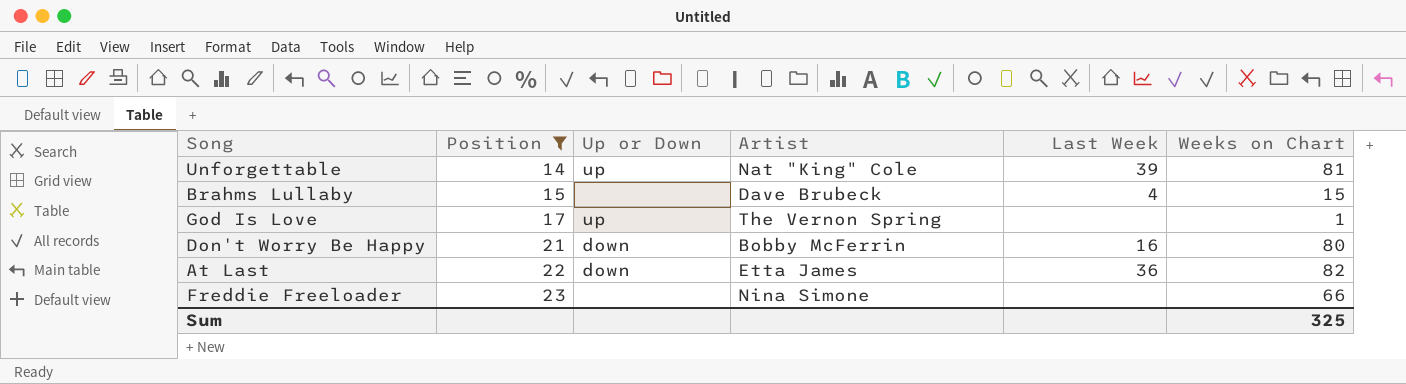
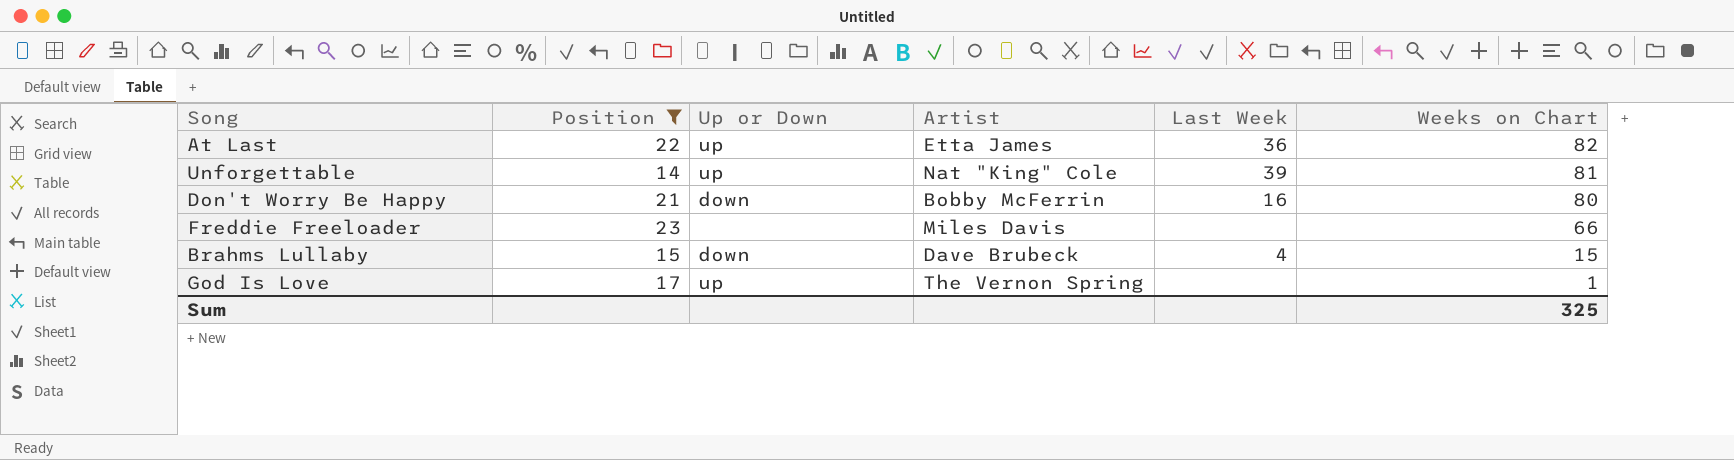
row order: Position ascending -> Weeks on Chart descending
At Last | Up or Down: down -> up
Freddie Freeloader | Artist: Nina Simone -> Miles Davis
Brahms Lullaby | Up or Down: none -> down

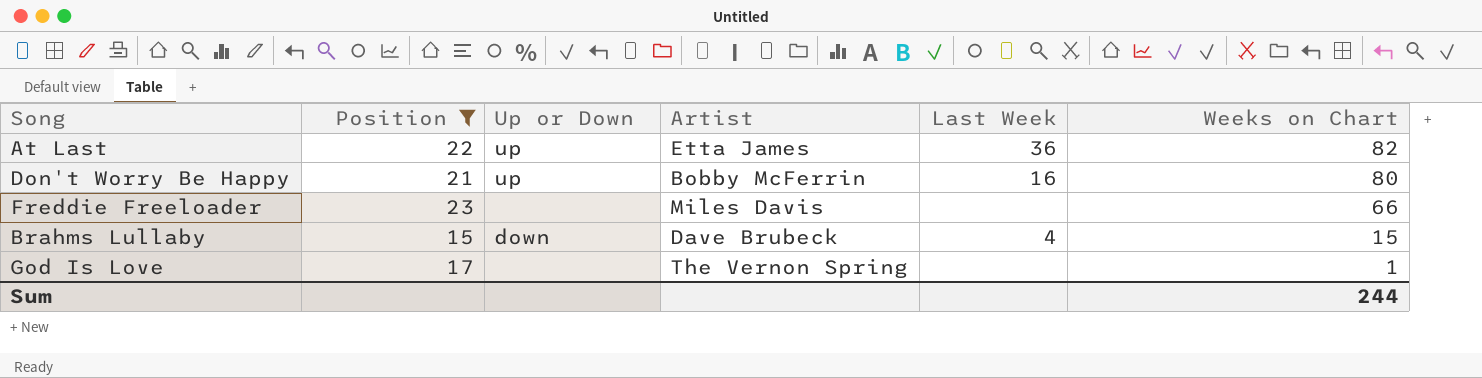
row Unforgettable: 14 | up | Nat "King" Cole | 39 | 81 -> none
Don't Worry Be Happy | Up or Down: down -> up
God Is Love | Up or Down: up -> none
Sum | Weeks on Chart: 325 -> 244

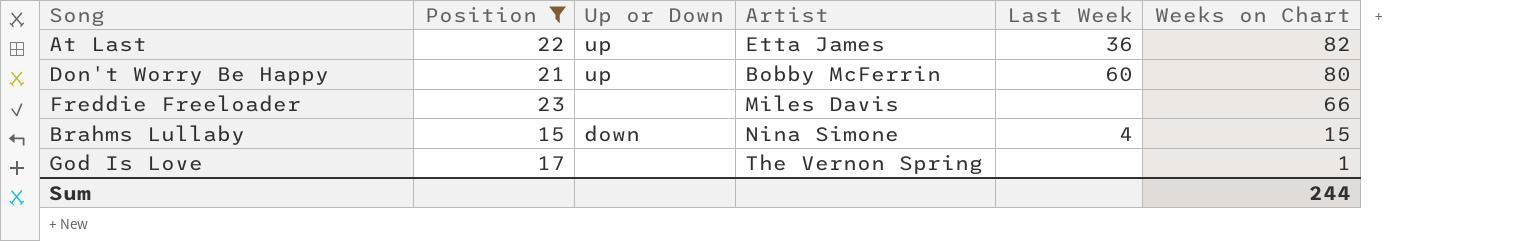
Don't Worry Be Happy | Last Week: 16 -> 60
Brahms Lullaby | Artist: Dave Brubeck -> Nina Simone

